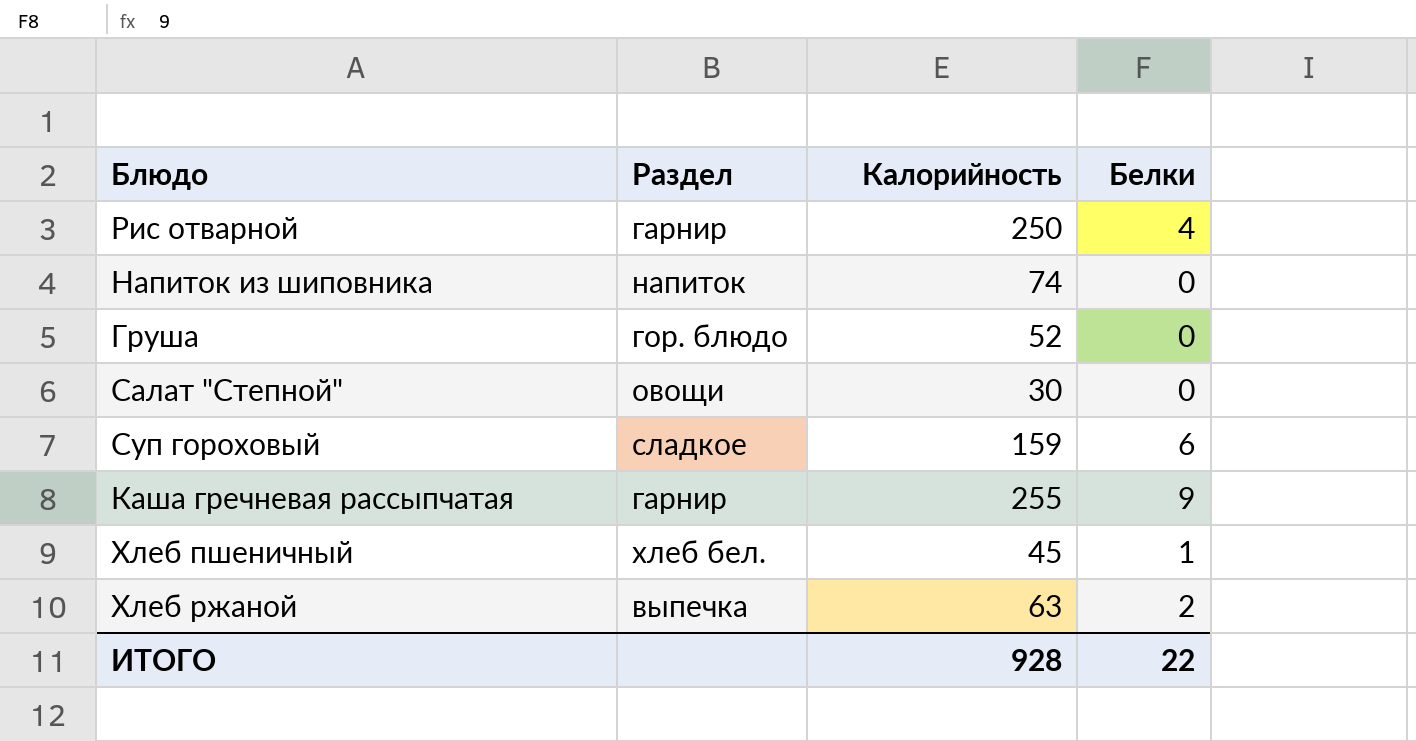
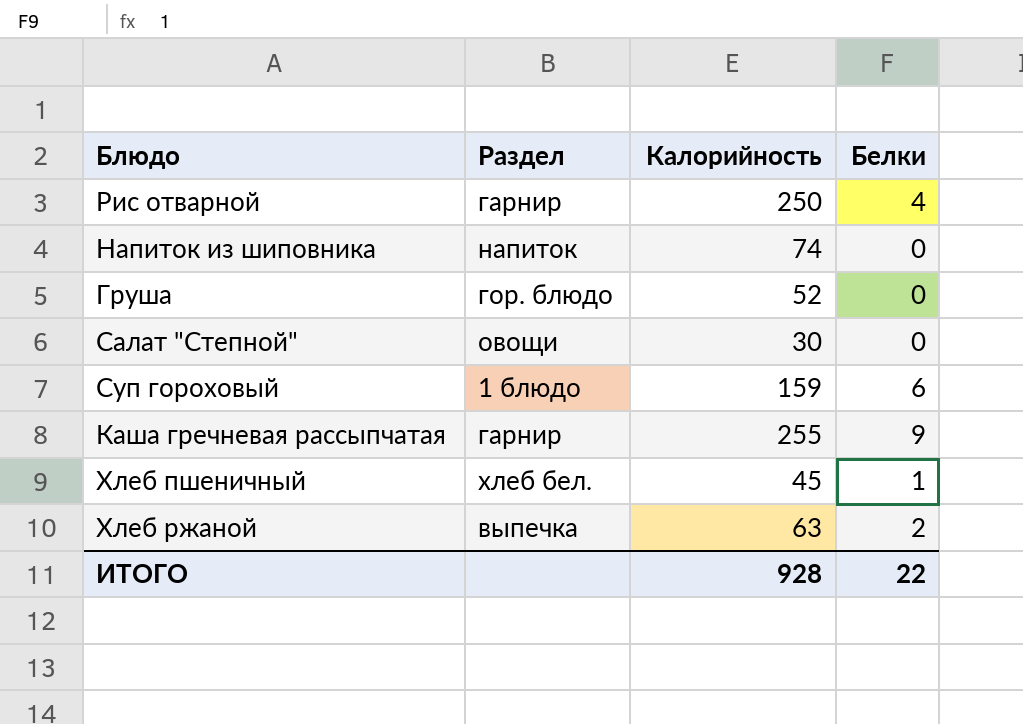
Суп гороховый | Раздел: сладкое -> 1 блюдо

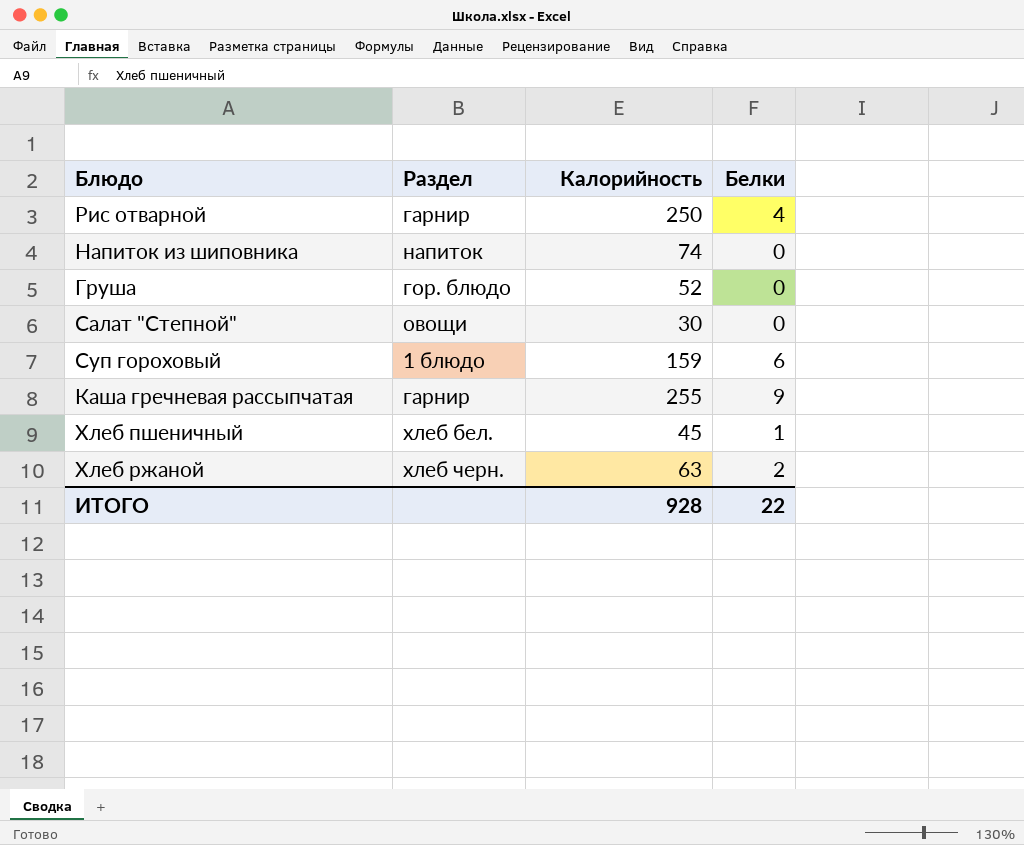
Хлеб ржаной | Раздел: выпечка -> хлеб черн.

